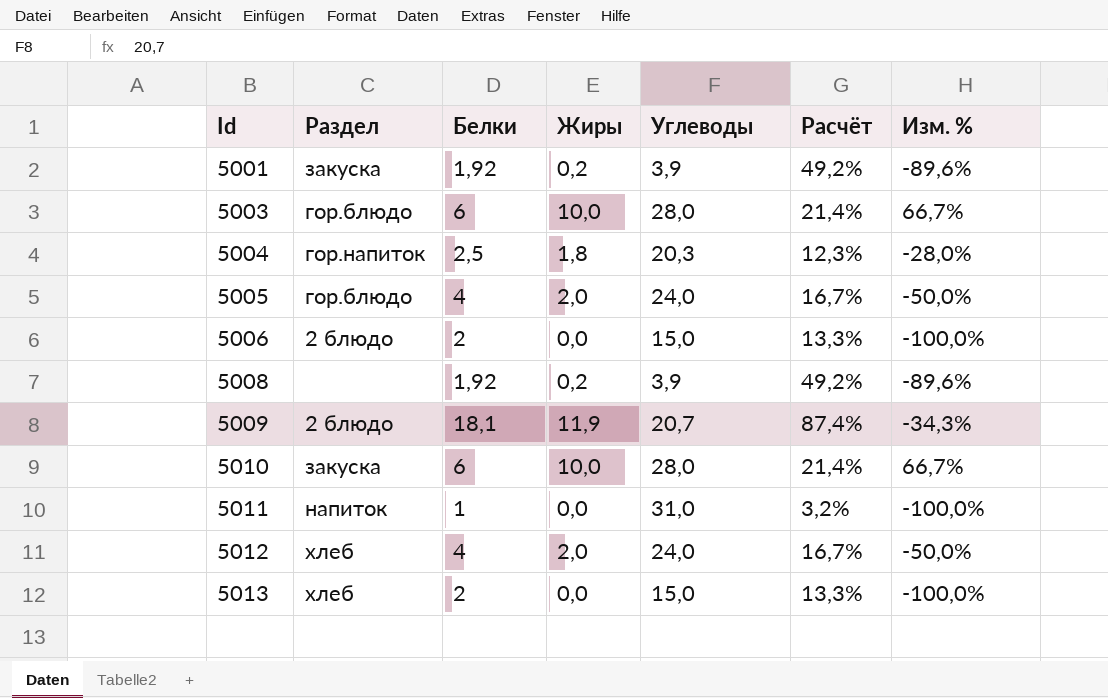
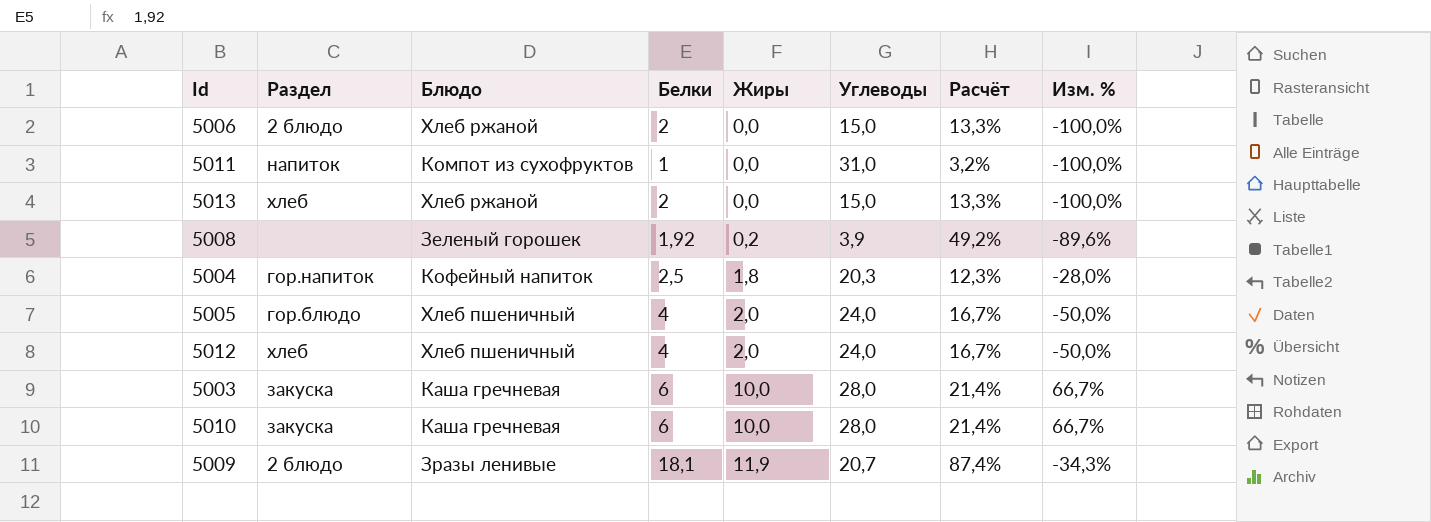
row order: Id ascending -> Жиры ascending
column Блюдо | position: none -> 3
row 5001: закуска | 1,92 | 0,2 | 3,9 | 49,2% | -89,6% -> none
5003 | Раздел: гор.блюдо -> закуска

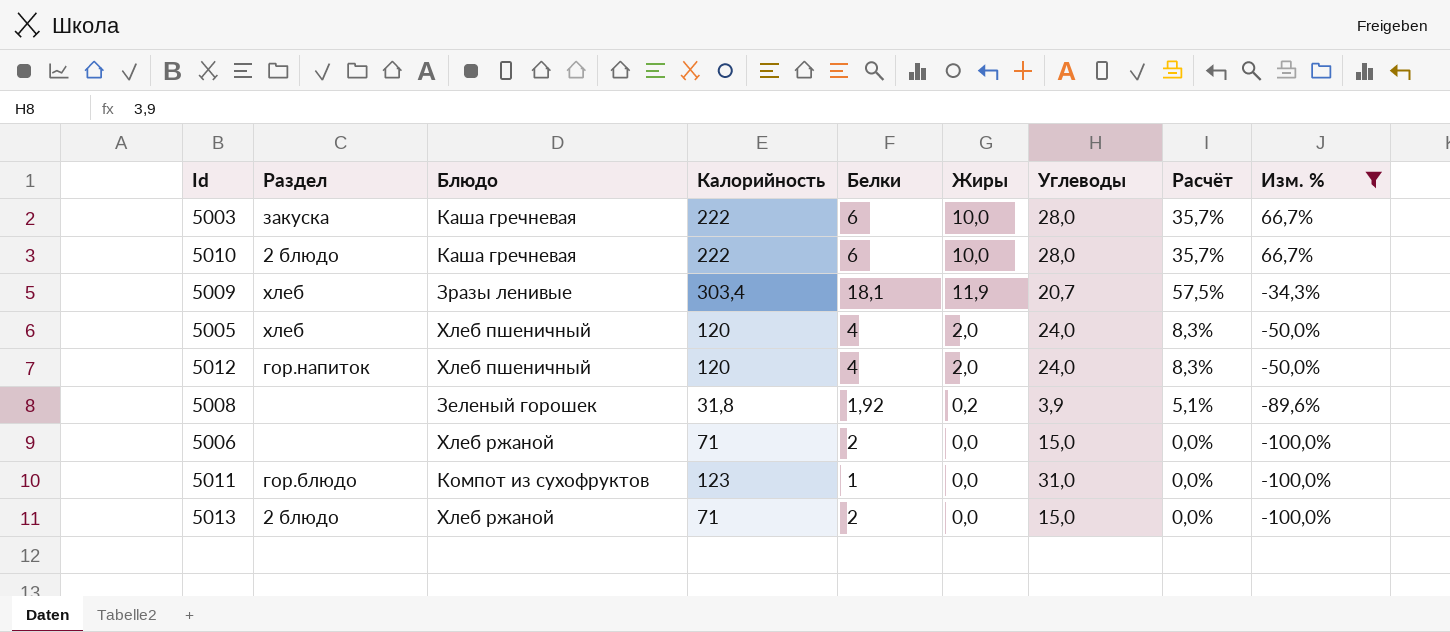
filter: none -> Изм. % != -28,0%
row order: Жиры ascending -> Изм. % descending
column Калорийность | position: none -> 4
column Расчёт | formula: [Белки] / [Углеводы] -> [Жиры] / [Углеводы]
5010 | Раздел: закуска -> 2 блюдо
5009 | Раздел: 2 блюдо -> хлеб
5005 | Раздел: гор.блюдо -> хлеб
5012 | Раздел: хлеб -> гор.напиток
5006 | Раздел: 2 блюдо -> none
5011 | Раздел: напиток -> гор.блюдо
5013 | Раздел: хлеб -> 2 блюдо

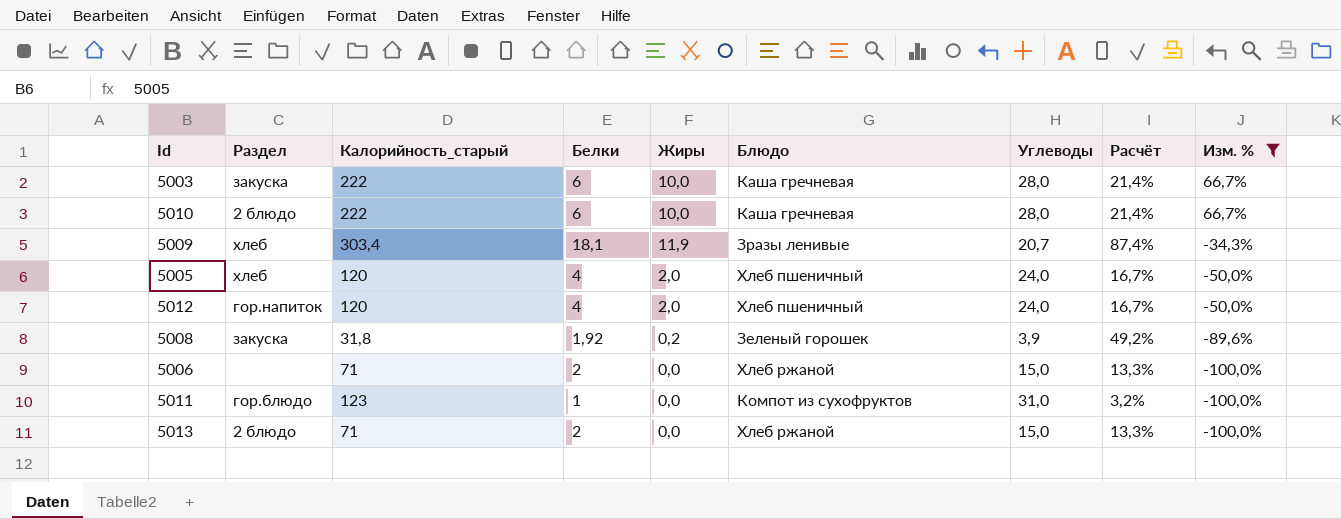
column name: Калорийность -> Калорийность_старый
column Блюдо | position: 3 -> 6
column Расчёт | formula: [Жиры] / [Углеводы] -> [Белки] / [Углеводы]
5008 | Раздел: none -> закуска

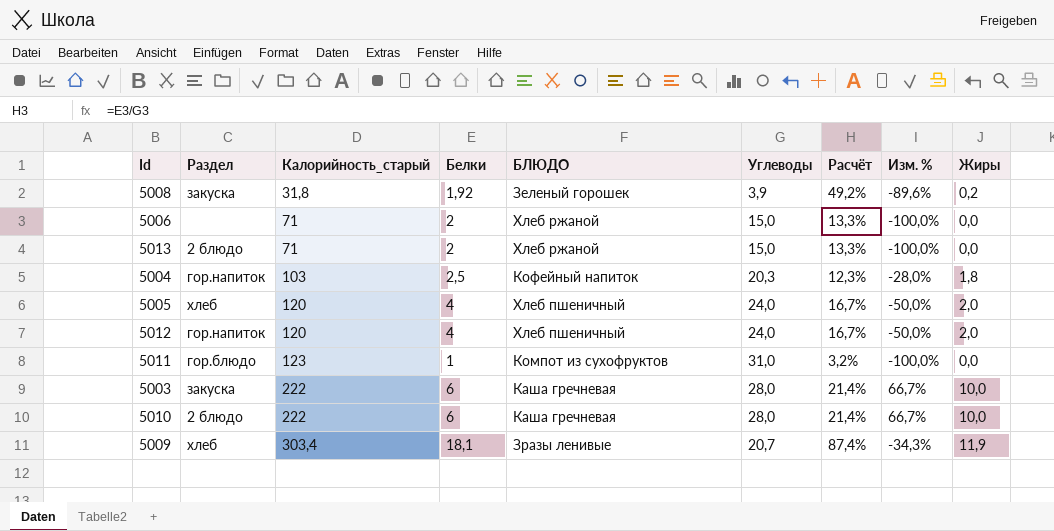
filter: Изм. % != -28,0% -> none
row order: Изм. % descending -> Калорийность_старый ascending
column name: Блюдо -> БЛЮДО
column Жиры | position: 5 -> 9

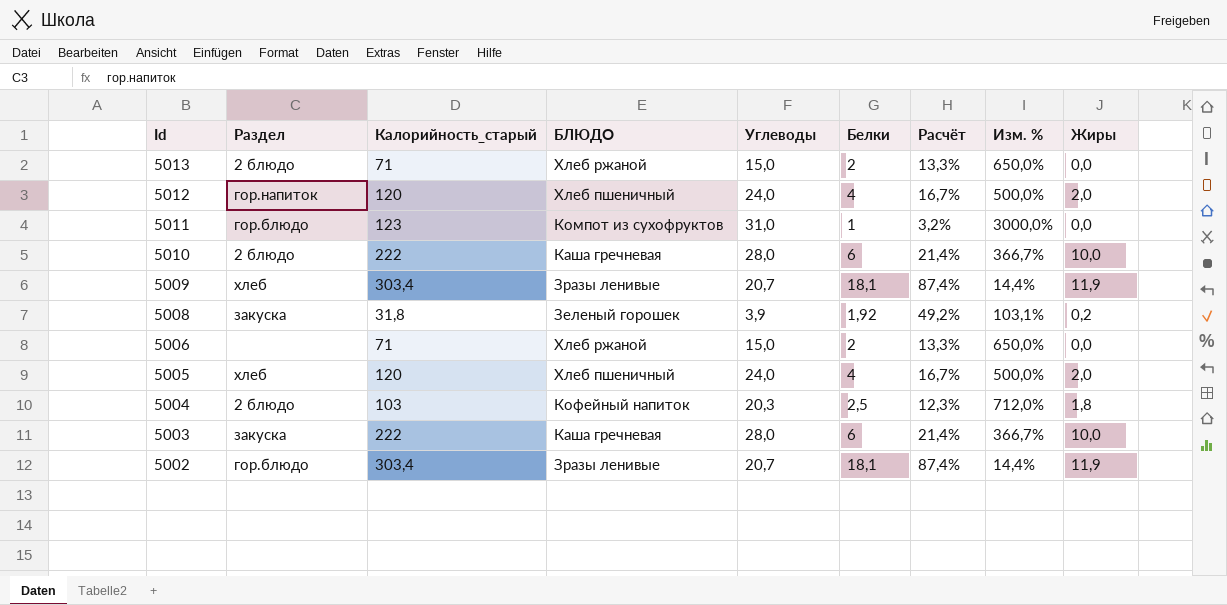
row order: Калорийность_старый ascending -> Id descending
column Белки | position: 4 -> 6
column Изм. % | formula: ([Жиры] - [Белки]) / [Белки] -> ([Углеводы] - [Белки]) / [Белки]
5004 | Раздел: гор.напиток -> 2 блюдо
row 5002: none -> гор.блюдо | 303,4 | Зразы ленивые | 20,7 | 18,1 | 87,4% | 14,4% | 11,9

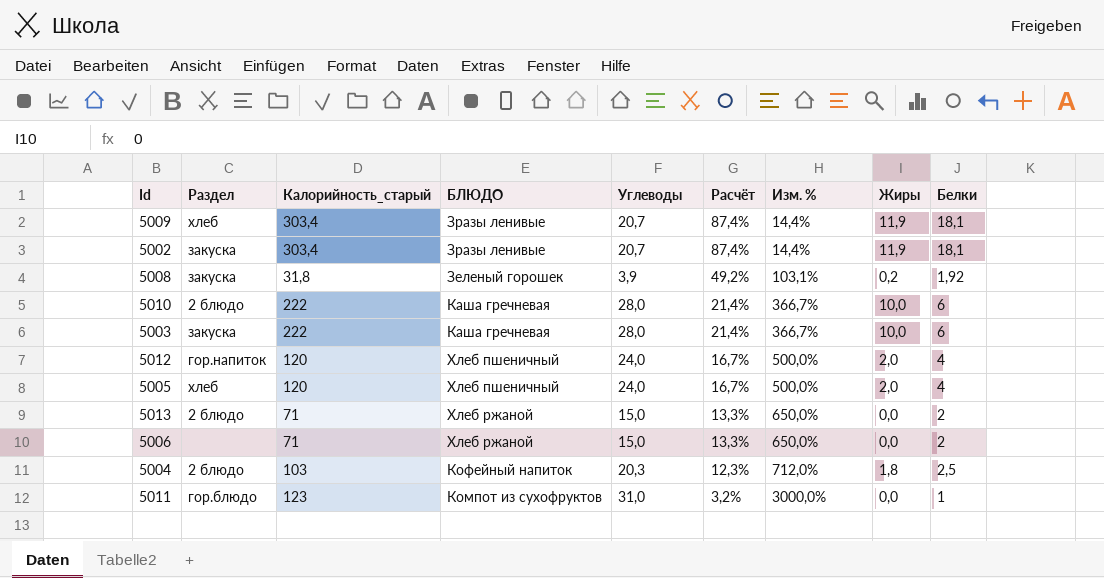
row order: Id descending -> Расчёт descending
column Белки | position: 6 -> 9
5002 | Раздел: гор.блюдо -> закуска

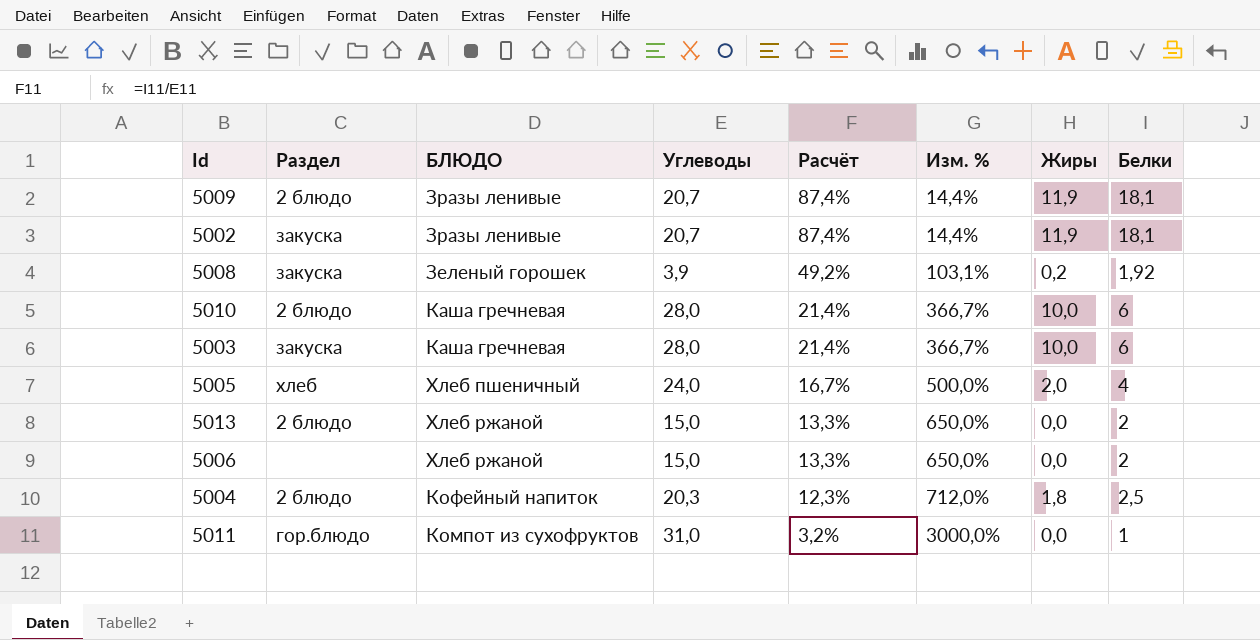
column Калорийность_старый | position: 3 -> none
row 5012: гор.напиток | 120 | Хлеб пшеничный | 24,0 | 16,7% | 500,0% | 2,0 | 4 -> none
5009 | Раздел: хлеб -> 2 блюдо

